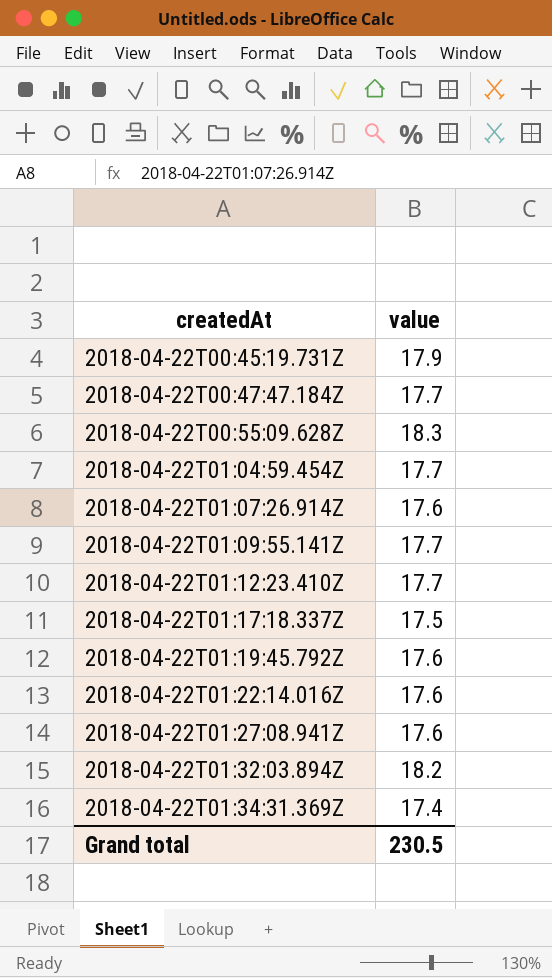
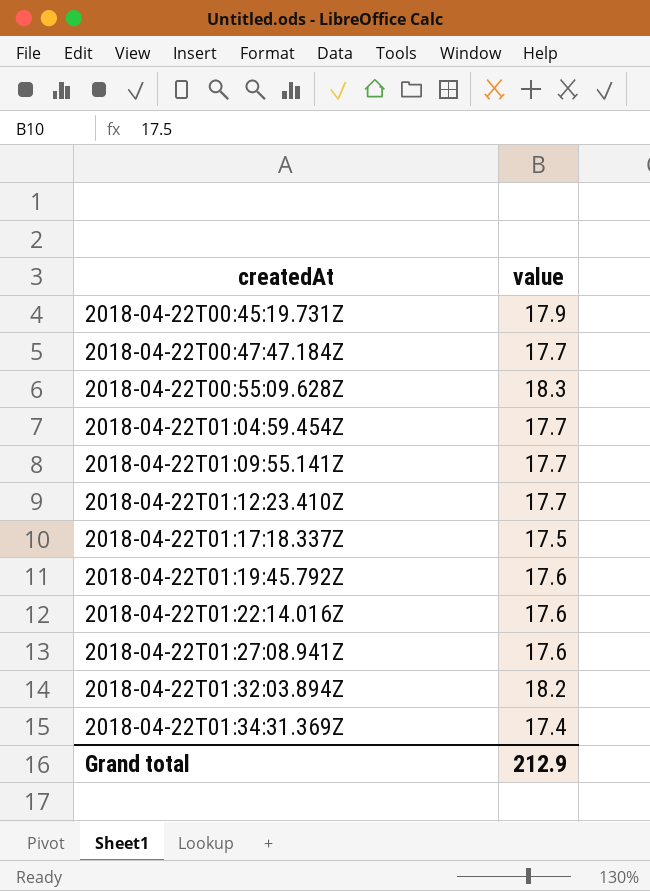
row 2018-04-22T01:07:26.914Z: 17.6 -> none
Grand total | value: 230.5 -> 212.9

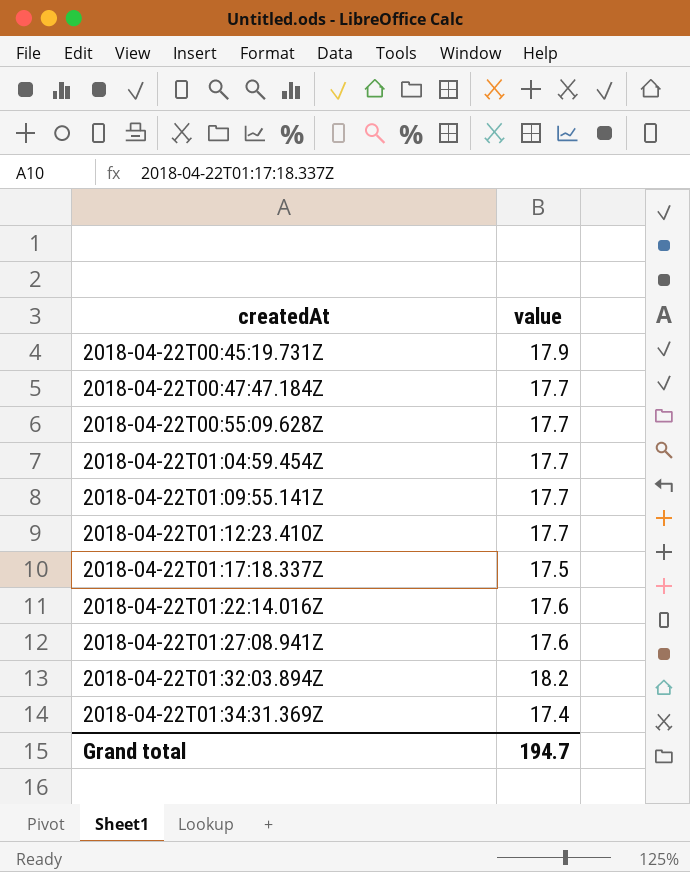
row 2018-04-22T01:19:45.792Z: 17.6 -> none
2018-04-22T00:55:09.628Z | value: 18.3 -> 17.7
Grand total | value: 212.9 -> 194.7

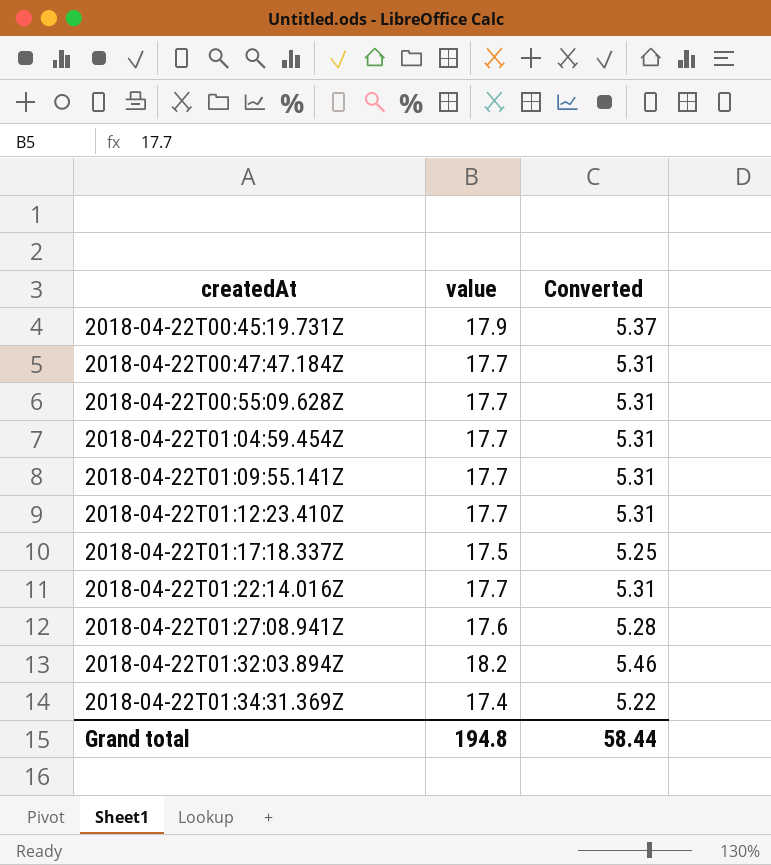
column Converted | formula: none -> [value] * 0.3
2018-04-22T01:22:14.016Z | value: 17.6 -> 17.7
Grand total | value: 194.7 -> 194.8

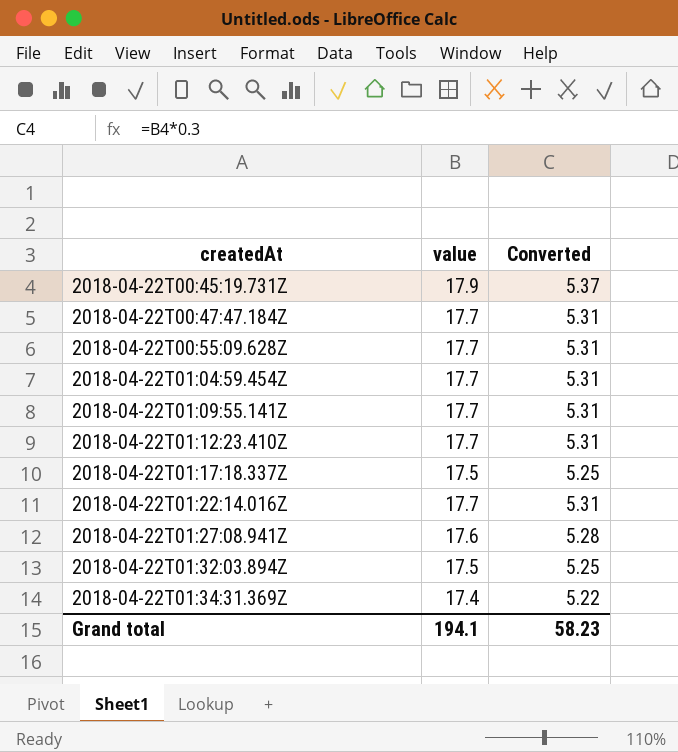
2018-04-22T01:32:03.894Z | value: 18.2 -> 17.5
2018-04-22T01:32:03.894Z | Converted: 5.46 -> 5.25
Grand total | value: 194.8 -> 194.1
Grand total | Converted: 58.44 -> 58.23

